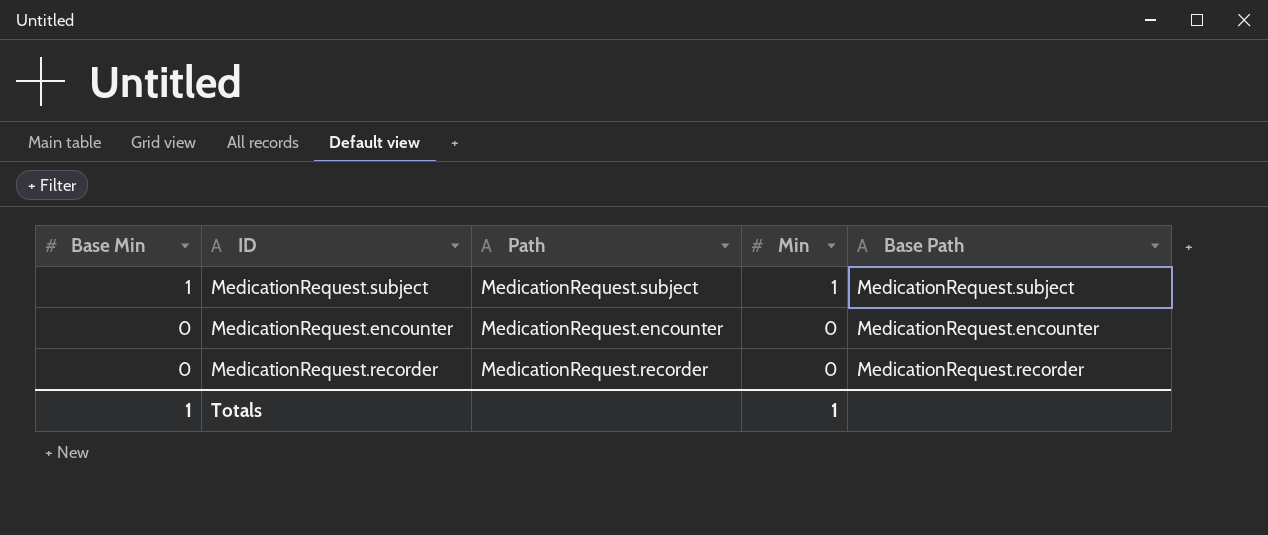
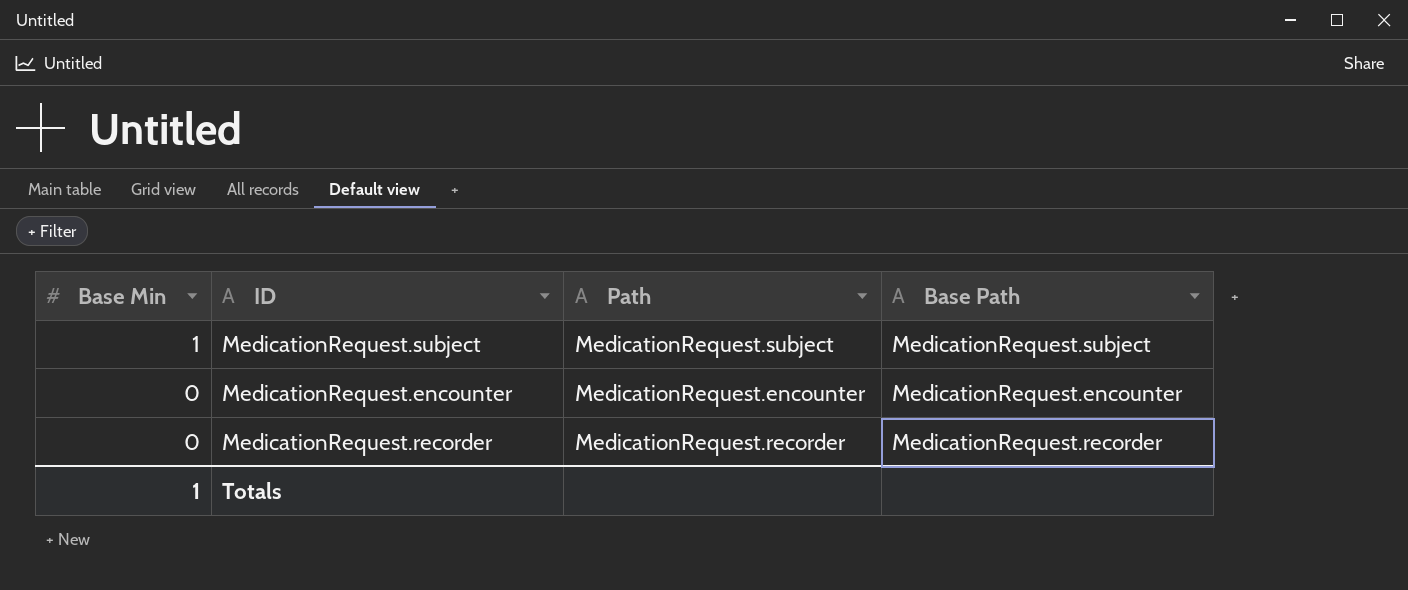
column Min | position: 4 -> none

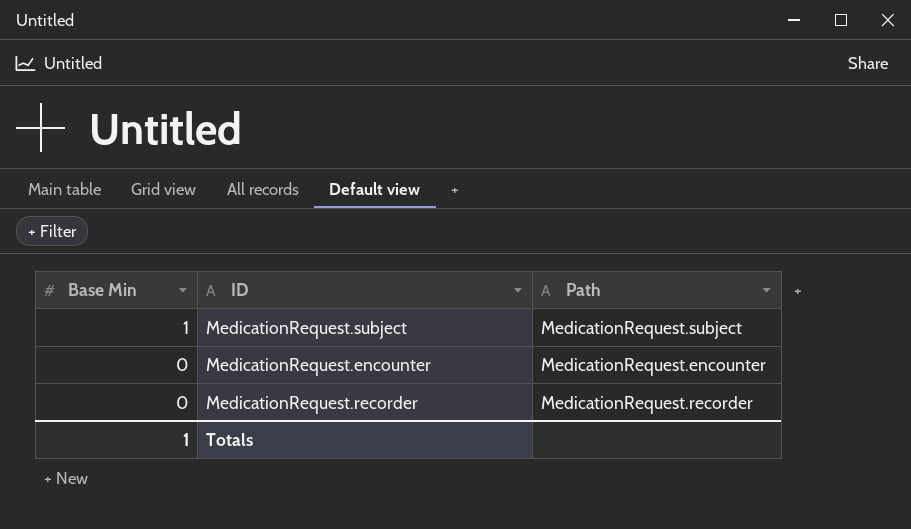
column Base Path | position: 4 -> none

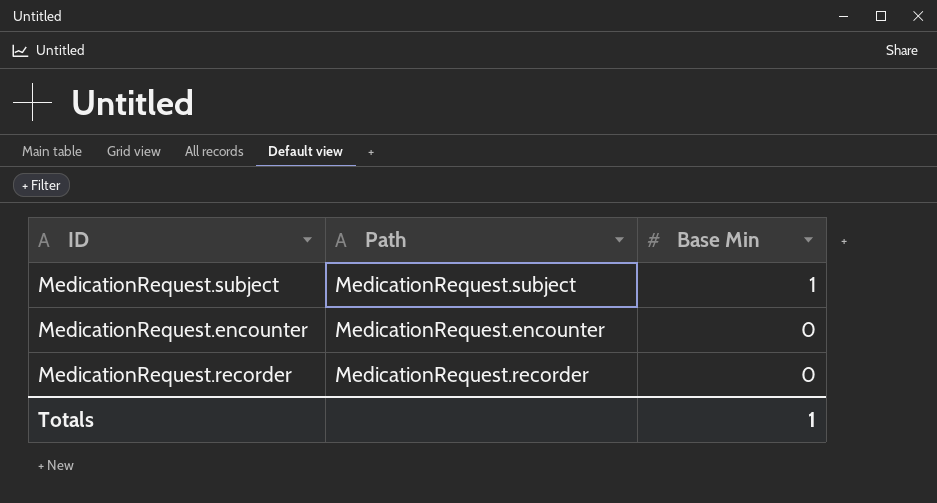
column Base Min | position: 1 -> 3

